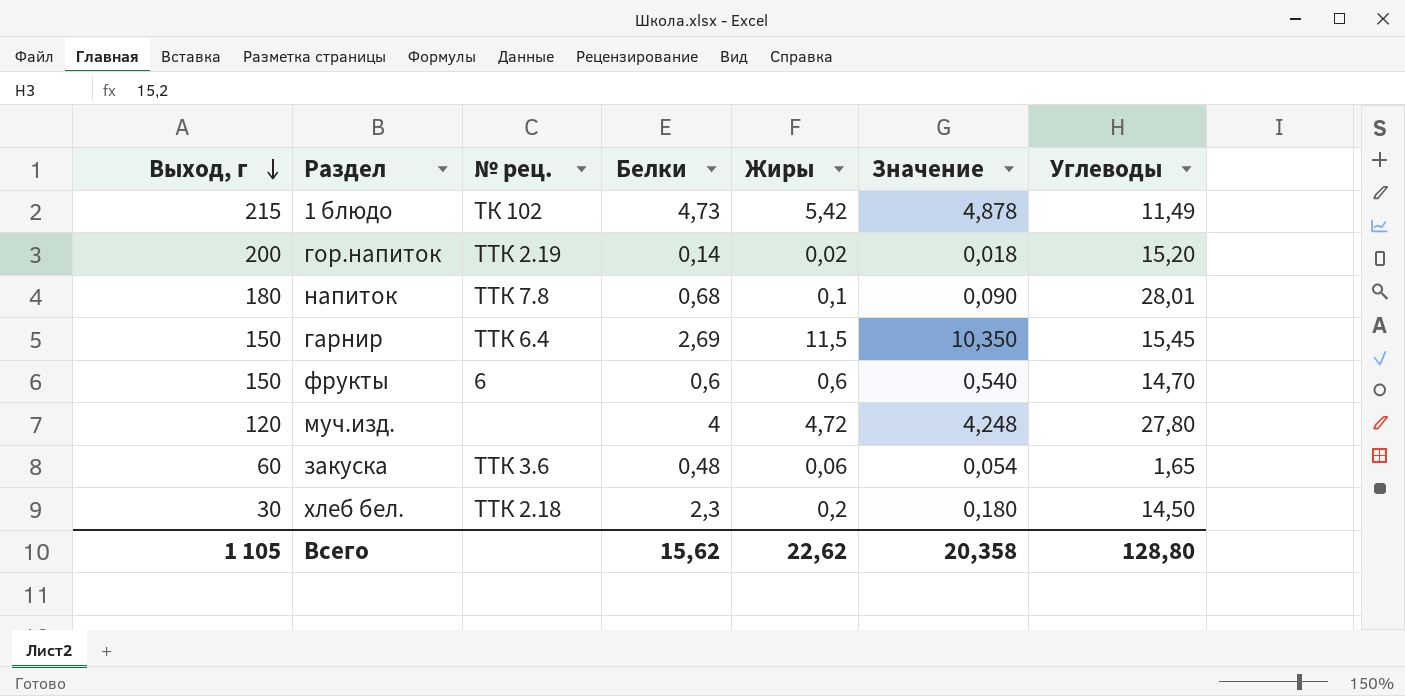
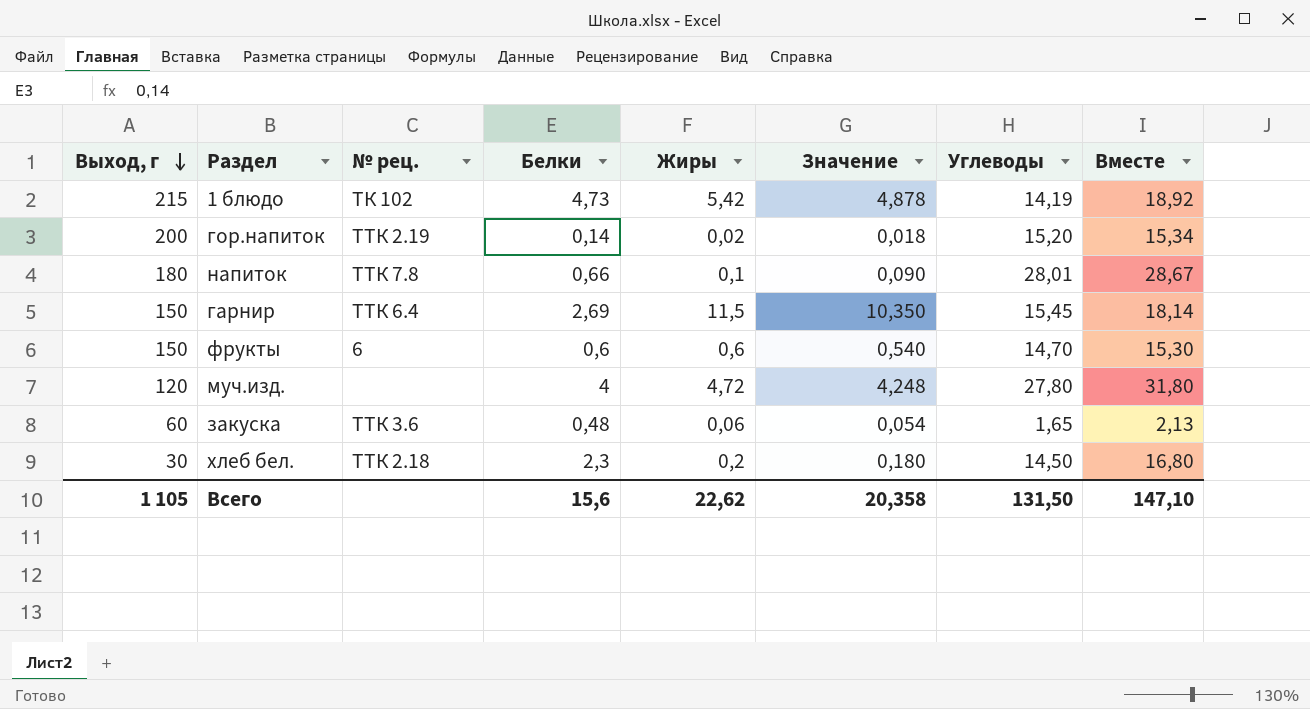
column Вместе | formula: none -> [Белки] + [Углеводы]
1 блюдо | Углеводы: 11,49 -> 14,19
напиток | Белки: 0,68 -> 0,66
Всего | Белки: 15,62 -> 15,6
Всего | Углеводы: 128,80 -> 131,50

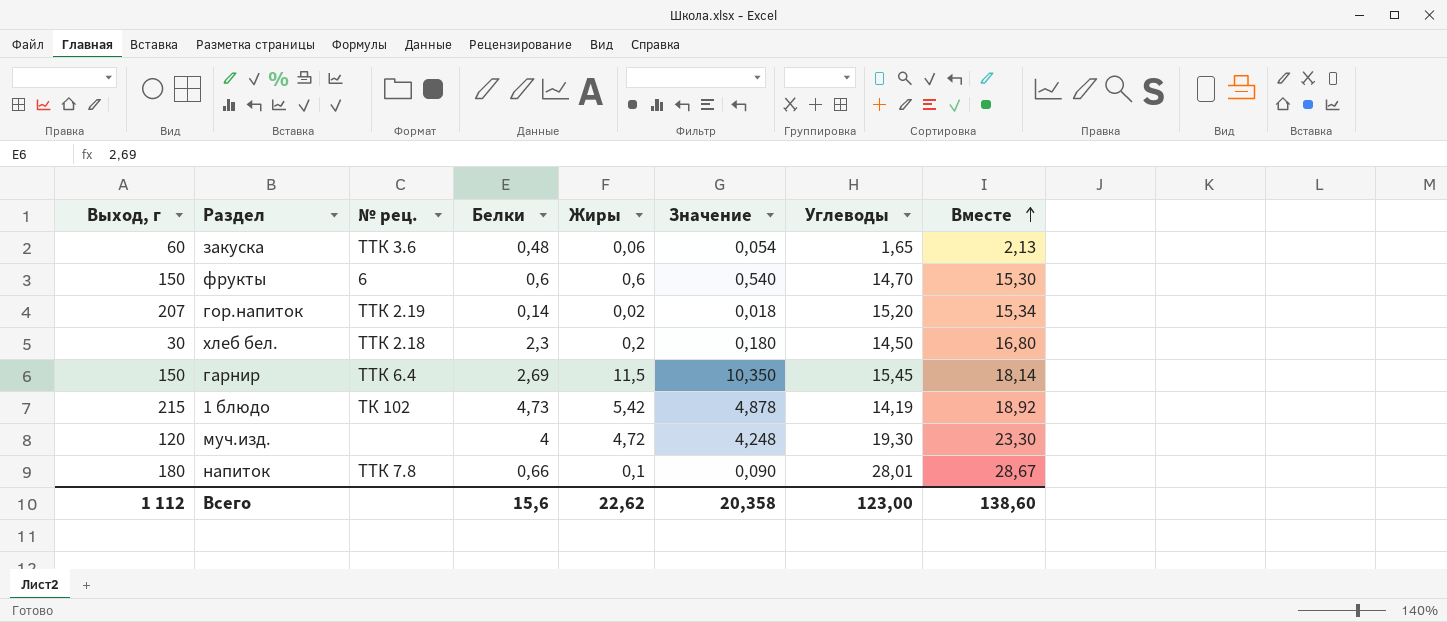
row order: Выход, г descending -> Вместе ascending
гор.напиток | Выход, г: 200 -> 207
муч.изд. | Углеводы: 27,80 -> 19,30
муч.изд. | Вместе: 31,80 -> 23,30
Всего | Выход, г: 1 105 -> 1 112
Всего | Углеводы: 131,50 -> 123,00
Всего | Вместе: 147,10 -> 138,60

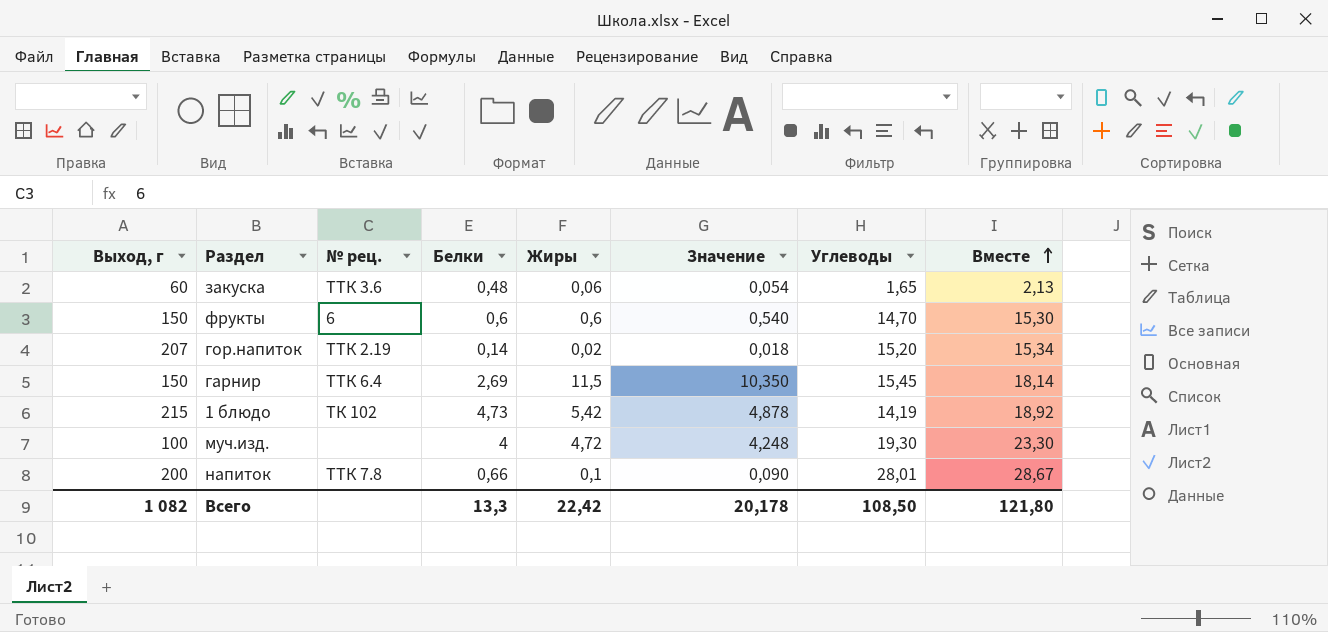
row хлеб бел.: 30 | ТТК 2.18 | 2,3 | 0,2 | 0,180 | 14,50 | 16,80 -> none
муч.изд. | Выход, г: 120 -> 100
напиток | Выход, г: 180 -> 200
Всего | Выход, г: 1 112 -> 1 082
Всего | Белки: 15,6 -> 13,3
Всего | Жиры: 22,62 -> 22,42
Всего | Значение: 20,358 -> 20,178
Всего | Углеводы: 123,00 -> 108,50
Всего | Вместе: 138,60 -> 121,80

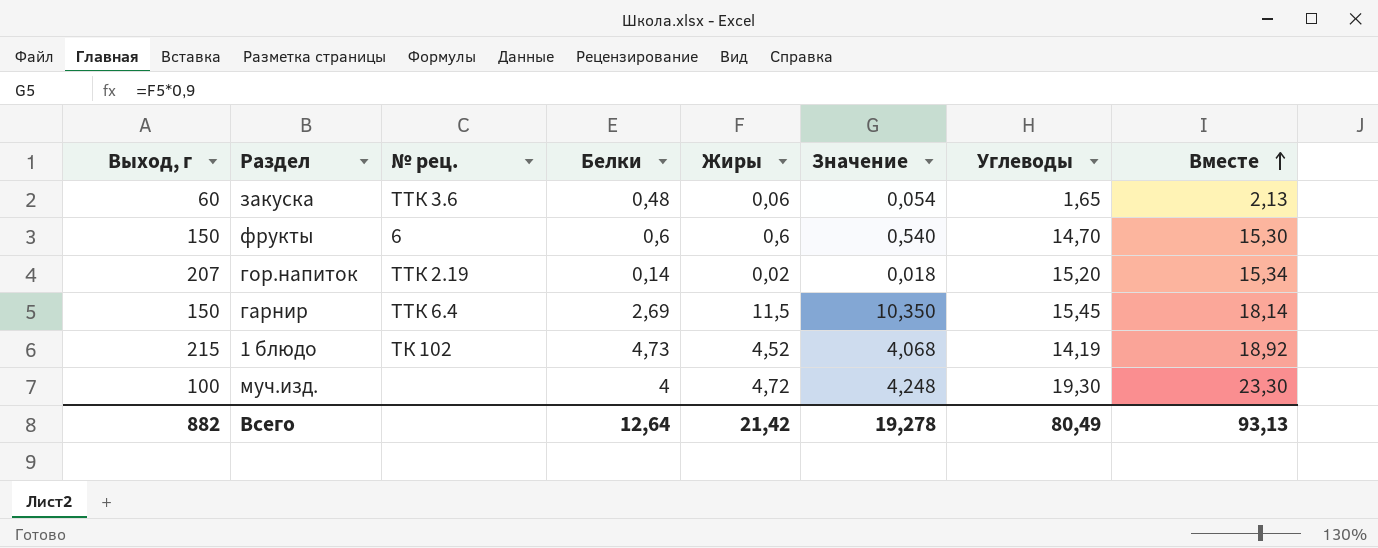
row напиток: 200 | ТТК 7.8 | 0,66 | 0,1 | 0,090 | 28,01 | 28,67 -> none
1 блюдо | Жиры: 5,42 -> 4,52
1 блюдо | Значение: 4,878 -> 4,068
Всего | Выход, г: 1 082 -> 882
Всего | Белки: 13,3 -> 12,64
Всего | Жиры: 22,42 -> 21,42
Всего | Значение: 20,178 -> 19,278
Всего | Углеводы: 108,50 -> 80,49
Всего | Вместе: 121,80 -> 93,13

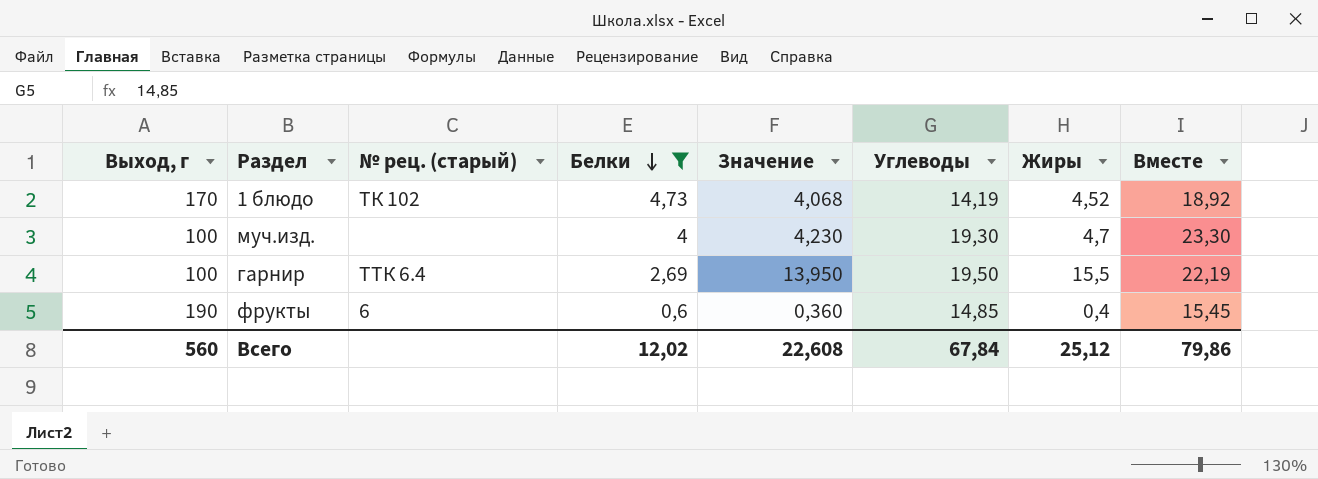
filter: none -> Белки >= 0,6
row order: Вместе ascending -> Белки descending
column name: № рец. -> № рец. (старый)
column Жиры | position: 5 -> 7
1 блюдо | Выход, г: 215 -> 170
муч.изд. | Значение: 4,248 -> 4,230
муч.изд. | Жиры: 4,72 -> 4,7
гарнир | Выход, г: 150 -> 100
гарнир | Значение: 10,350 -> 13,950
гарнир | Углеводы: 15,45 -> 19,50
гарнир | Жиры: 11,5 -> 15,5
гарнир | Вместе: 18,14 -> 22,19
фрукты | Выход, г: 150 -> 190
фрукты | Значение: 0,540 -> 0,360
фрукты | Углеводы: 14,70 -> 14,85
фрукты | Жиры: 0,6 -> 0,4
фрукты | Вместе: 15,30 -> 15,45
Всего | Выход, г: 882 -> 560
Всего | Белки: 12,64 -> 12,02
Всего | Значение: 19,278 -> 22,608
Всего | Углеводы: 80,49 -> 67,84
Всего | Жиры: 21,42 -> 25,12
Всего | Вместе: 93,13 -> 79,86

